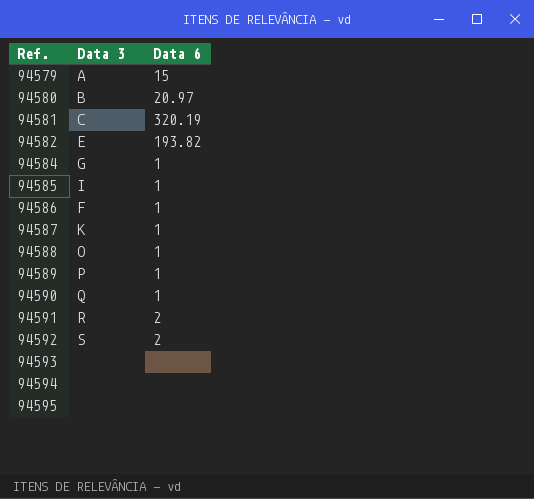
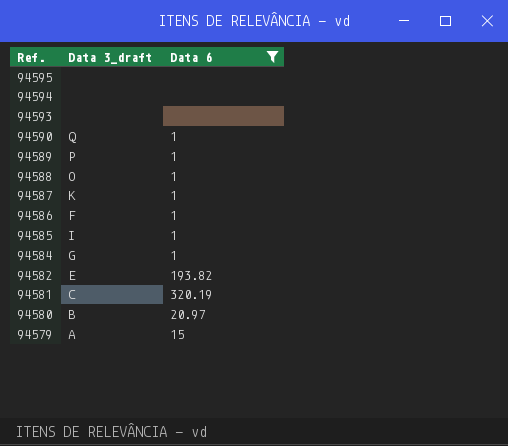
filter: none -> Data 6 != 2
row order: Ref. ascending -> Ref. descending
column name: Data 3 -> Data 3_draft

